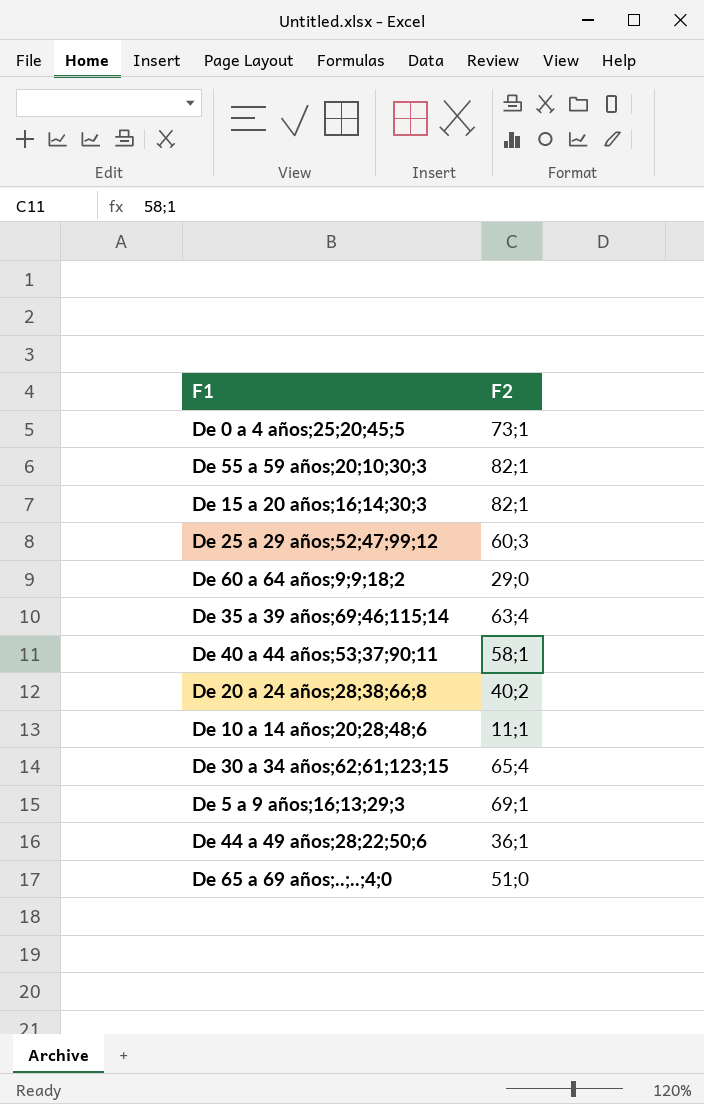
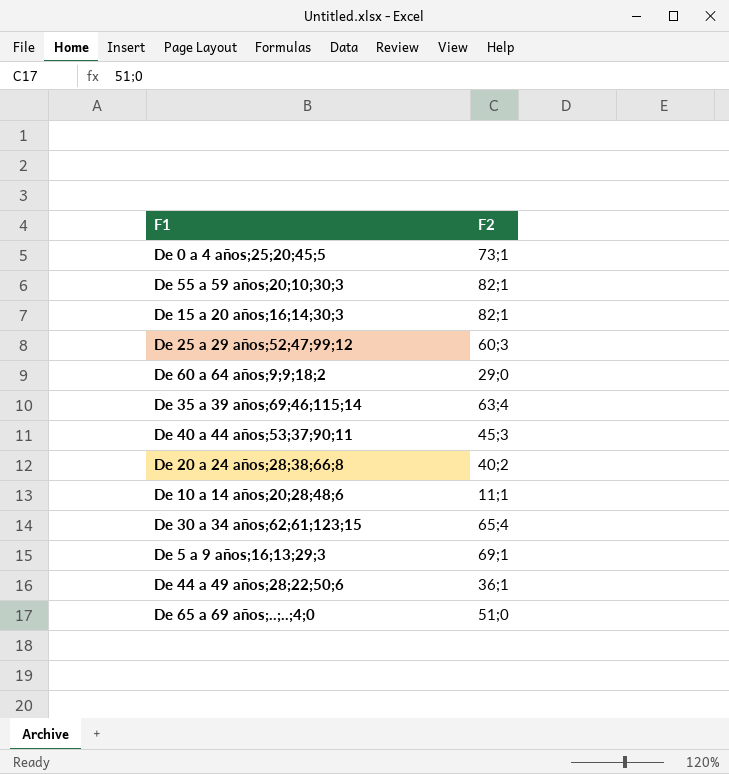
De 40 a 44 años;53;37;90;11 | F2: 58;1 -> 45;3

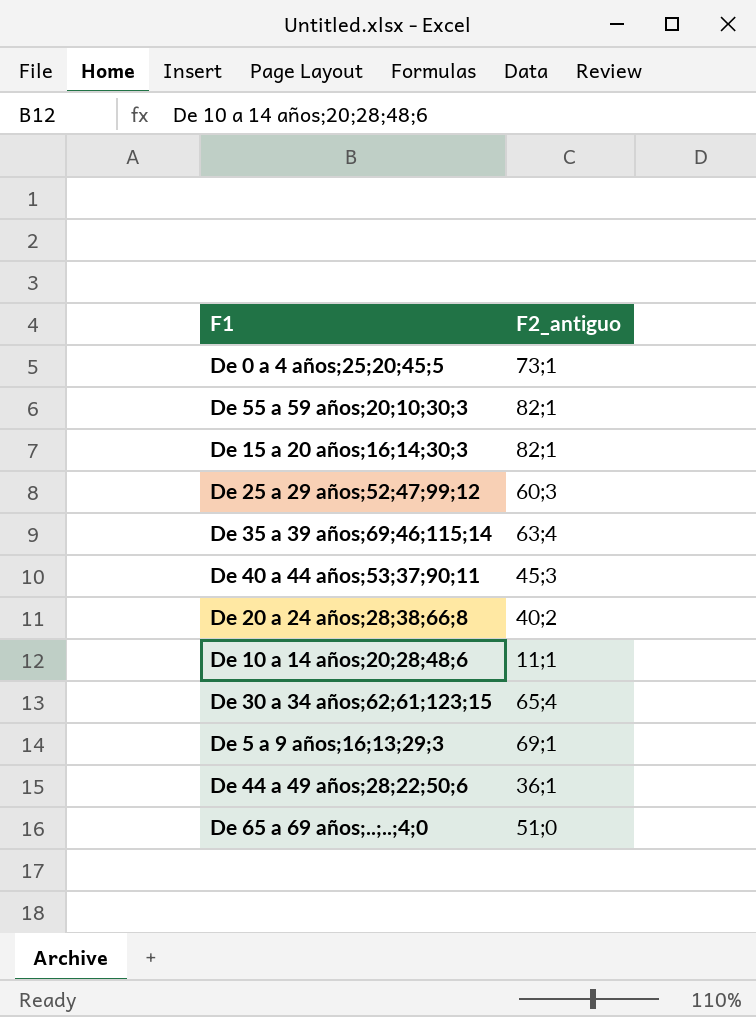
column name: F2 -> F2_antiguo
row De 60 a 64 años;9;9;18;2: 29;0 -> none

